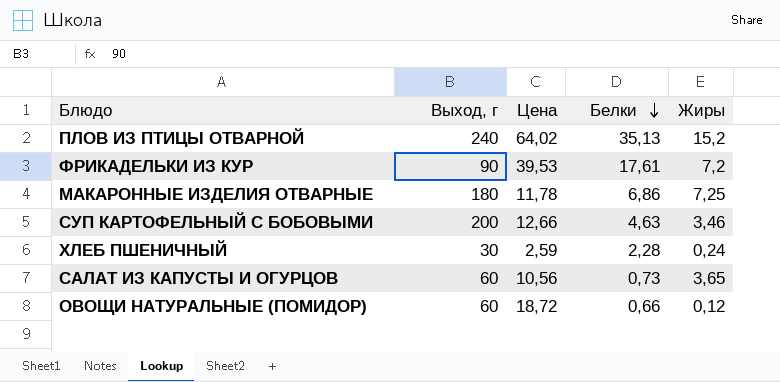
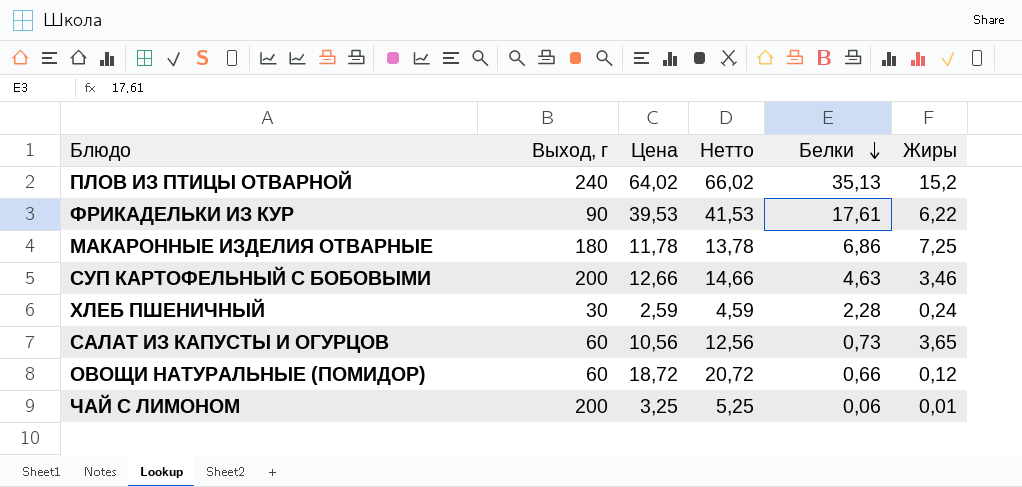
column Нетто | formula: none -> [Цена] + 2
ФРИКАДЕЛЬКИ ИЗ КУР | Жиры: 7,2 -> 6,22
row ЧАЙ С ЛИМОНОМ: none -> 200 | 3,25 | 5,25 | 0,06 | 0,01

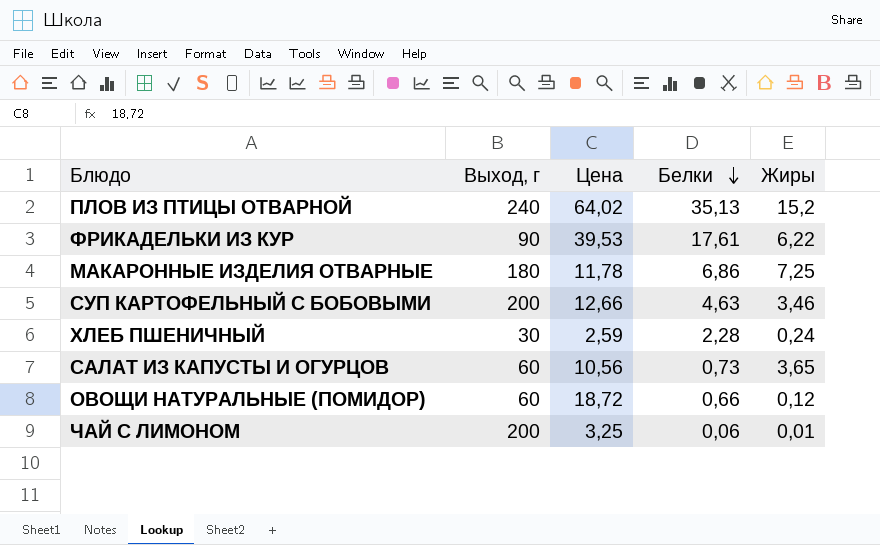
column Нетто | formula: [Цена] + 2 -> none

